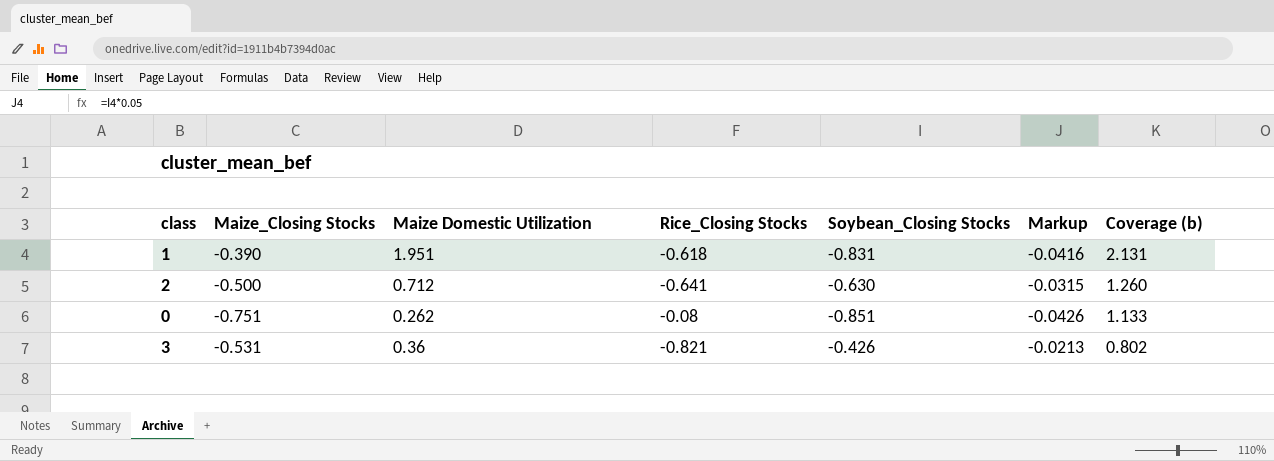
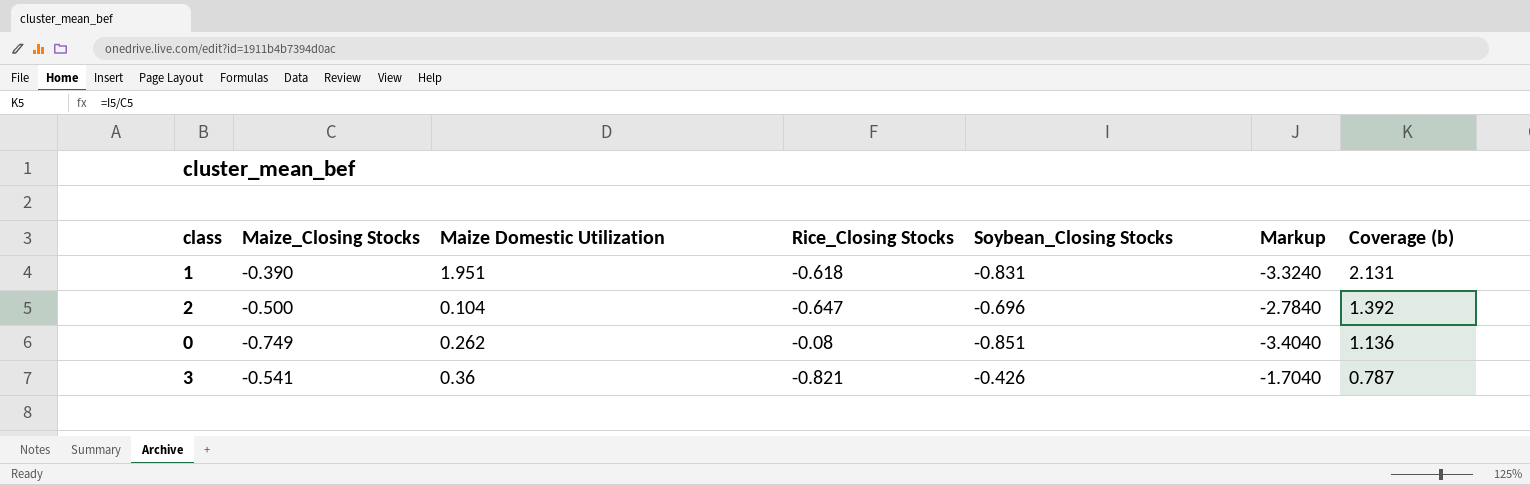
column Markup | formula: [Soybean_Closing Stocks] * 0.05 -> [Soybean_Closing Stocks] * 4
2 | Maize Domestic Utilization: 0.712 -> 0.104
2 | Rice_Closing Stocks: -0.641 -> -0.647
2 | Soybean_Closing Stocks: -0.630 -> -0.696
2 | Coverage (b): 1.260 -> 1.392
0 | Maize_Closing Stocks: -0.751 -> -0.749
0 | Coverage (b): 1.133 -> 1.136
3 | Maize_Closing Stocks: -0.531 -> -0.541
3 | Coverage (b): 0.802 -> 0.787

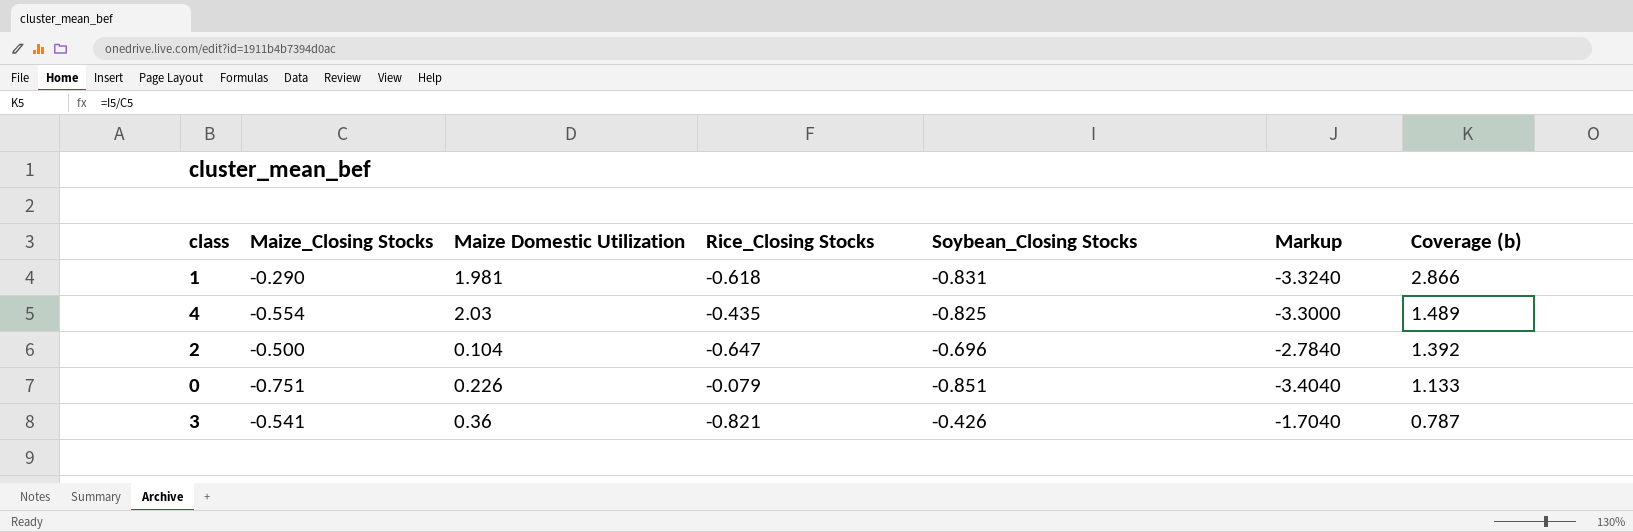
1 | Maize_Closing Stocks: -0.390 -> -0.290
1 | Maize Domestic Utilization: 1.951 -> 1.981
1 | Coverage (b): 2.131 -> 2.866
row 4: none -> -0.554 | 2.03 | -0.435 | -0.825 | -3.3000 | 1.489
0 | Maize_Closing Stocks: -0.749 -> -0.751
0 | Maize Domestic Utilization: 0.262 -> 0.226
0 | Rice_Closing Stocks: -0.08 -> -0.079
0 | Coverage (b): 1.136 -> 1.133

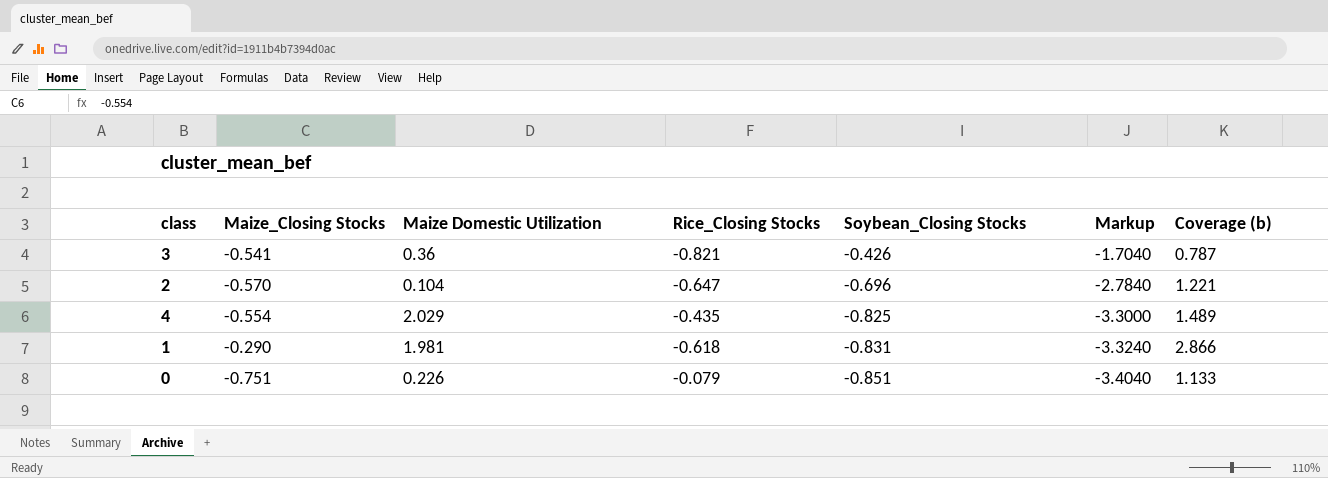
row order: Coverage (b) descending -> Soybean_Closing Stocks descending
2 | Maize_Closing Stocks: -0.500 -> -0.570
2 | Coverage (b): 1.392 -> 1.221
4 | Maize Domestic Utilization: 2.03 -> 2.029

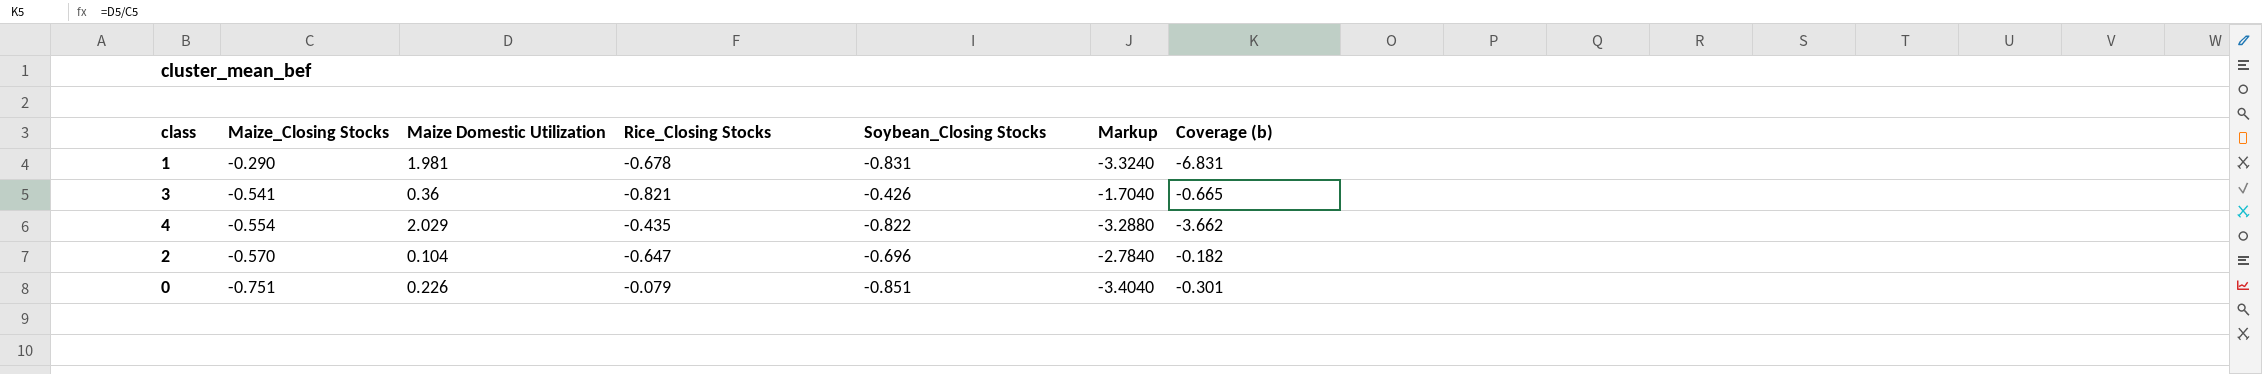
row order: Soybean_Closing Stocks descending -> Maize_Closing Stocks descending
column Coverage (b) | formula: [Soybean_Closing Stocks] / [Maize_Closing Stocks] -> [Maize Domestic Utilization] / [Maize_Closing Stocks]
1 | Rice_Closing Stocks: -0.618 -> -0.678
4 | Soybean_Closing Stocks: -0.825 -> -0.822
4 | Markup: -3.3000 -> -3.2880

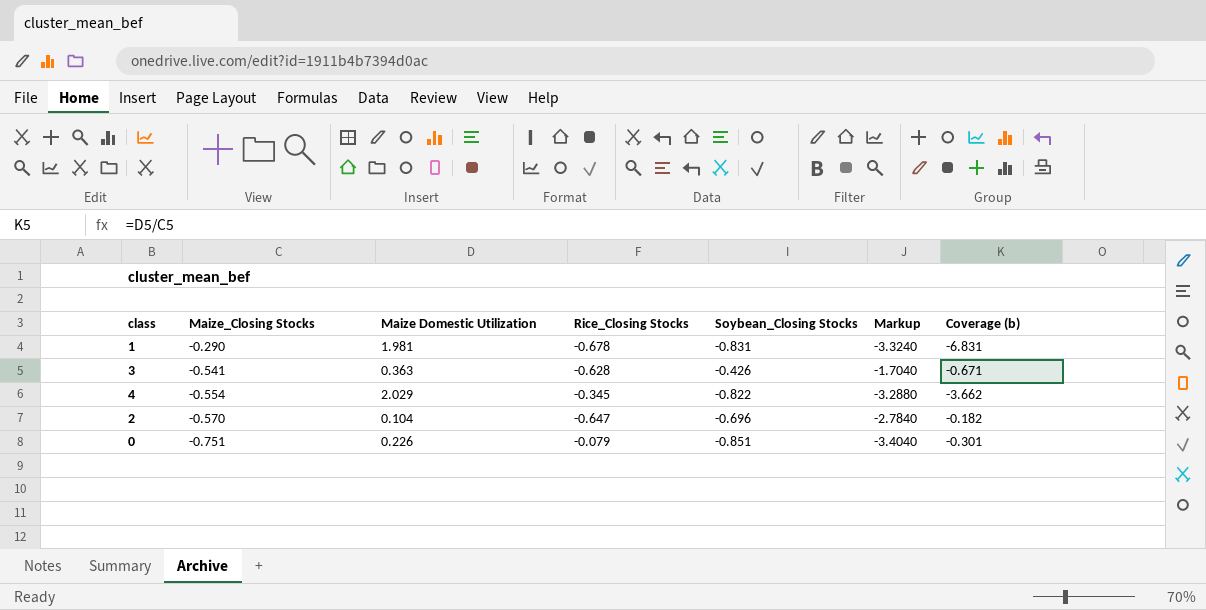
3 | Maize Domestic Utilization: 0.36 -> 0.363
3 | Rice_Closing Stocks: -0.821 -> -0.628
3 | Coverage (b): -0.665 -> -0.671
4 | Rice_Closing Stocks: -0.435 -> -0.345

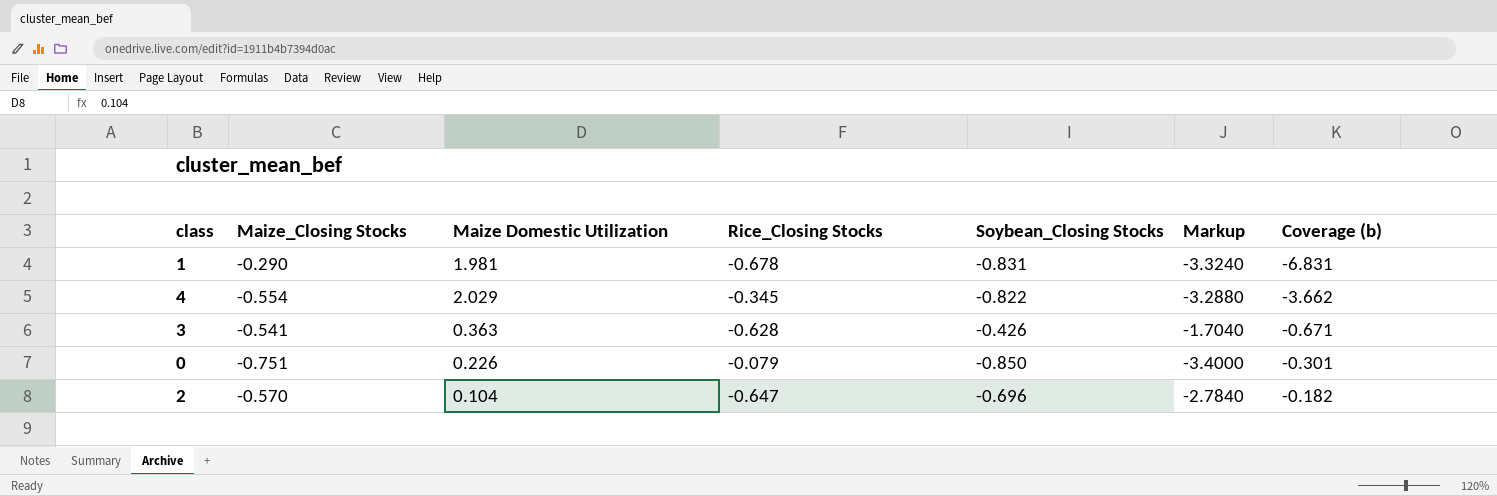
row order: Maize_Closing Stocks descending -> Coverage (b) ascending
0 | Soybean_Closing Stocks: -0.851 -> -0.850
0 | Markup: -3.4040 -> -3.4000

